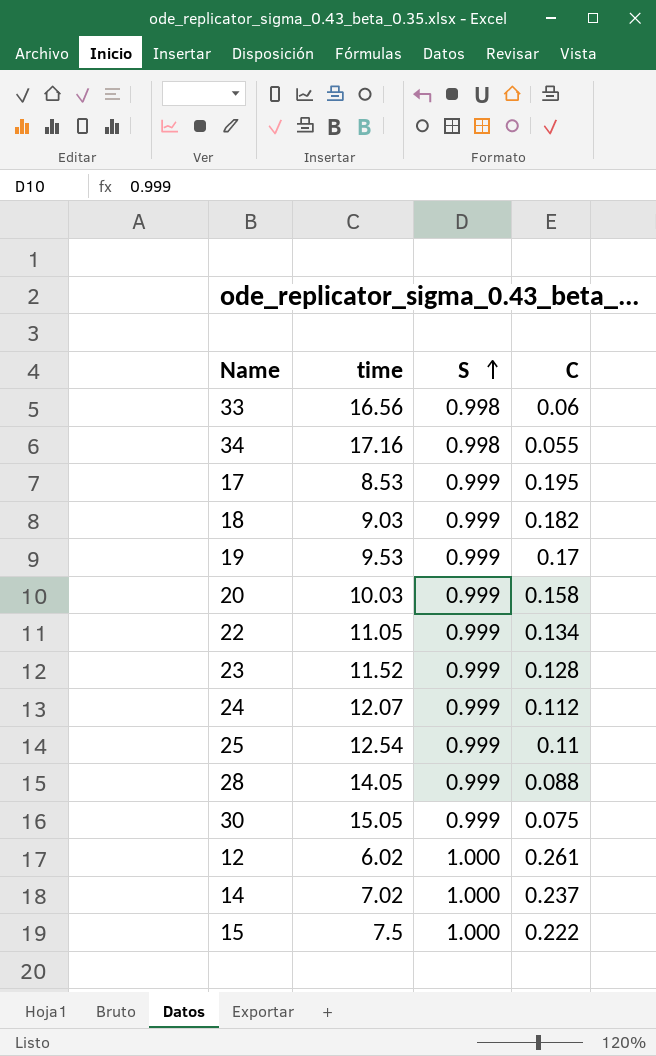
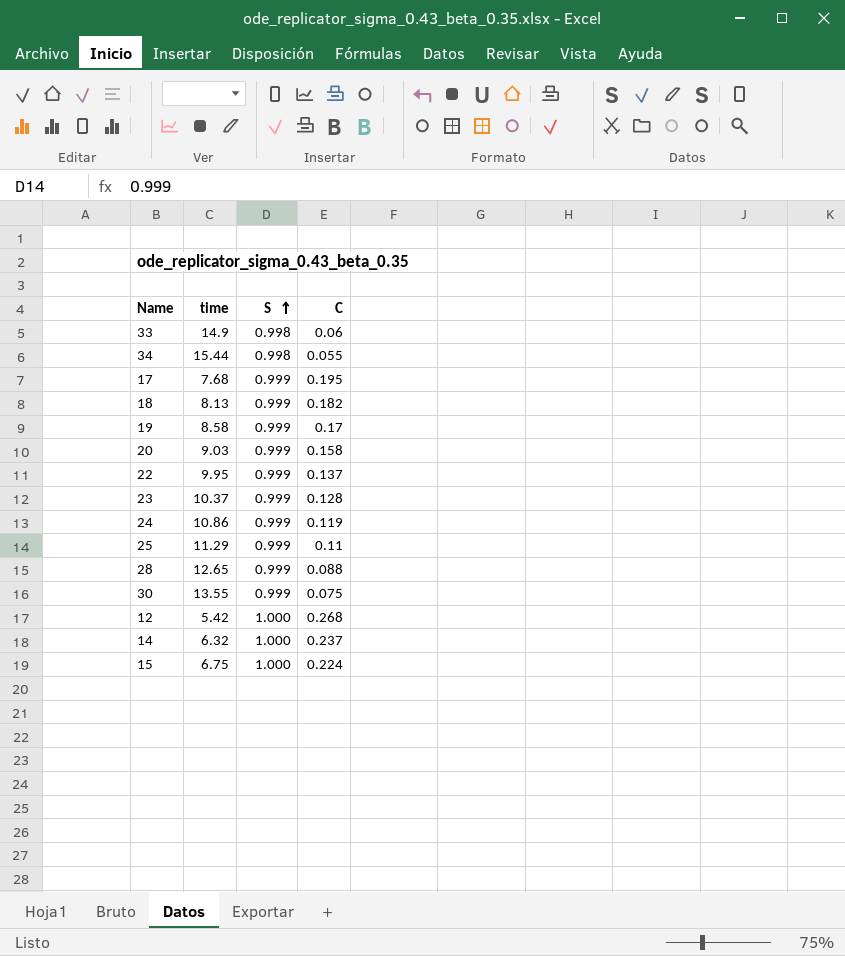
33 | time: 16.56 -> 14.9
34 | time: 17.16 -> 15.44
17 | time: 8.53 -> 7.68
18 | time: 9.03 -> 8.13
19 | time: 9.53 -> 8.58
20 | time: 10.03 -> 9.03
22 | time: 11.05 -> 9.95
22 | C: 0.134 -> 0.137
23 | time: 11.52 -> 10.37
24 | time: 12.07 -> 10.86
24 | C: 0.112 -> 0.119
25 | time: 12.54 -> 11.29
28 | time: 14.05 -> 12.65
30 | time: 15.05 -> 13.55
12 | time: 6.02 -> 5.42
12 | C: 0.261 -> 0.268
14 | time: 7.02 -> 6.32
15 | time: 7.5 -> 6.75
15 | C: 0.222 -> 0.224

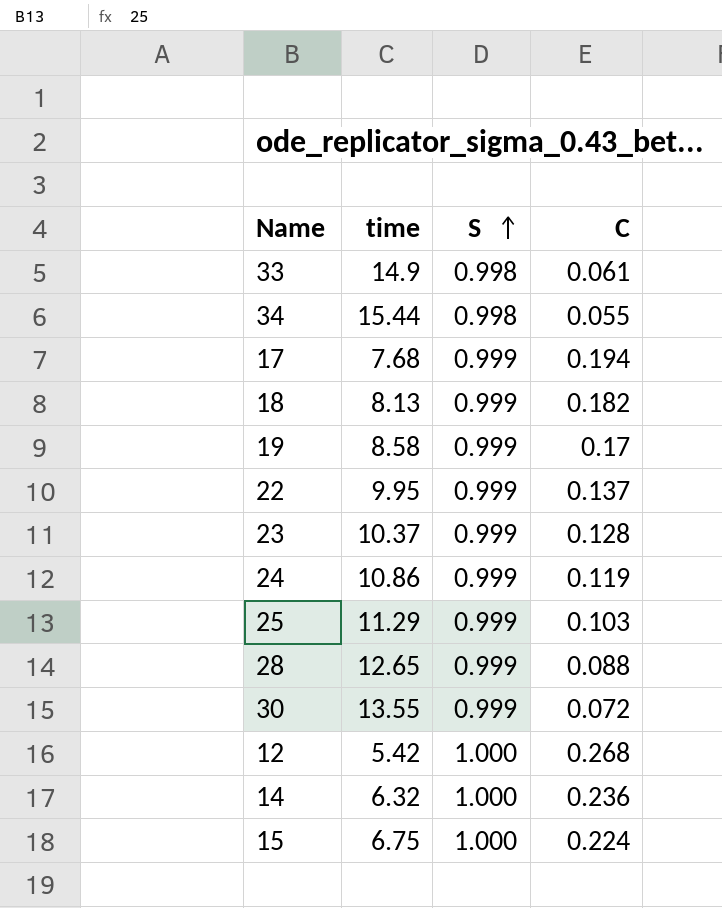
row 20: 9.03 | 0.999 | 0.158 -> none
33 | C: 0.06 -> 0.061
17 | C: 0.195 -> 0.194
25 | C: 0.11 -> 0.103
30 | C: 0.075 -> 0.072
14 | C: 0.237 -> 0.236

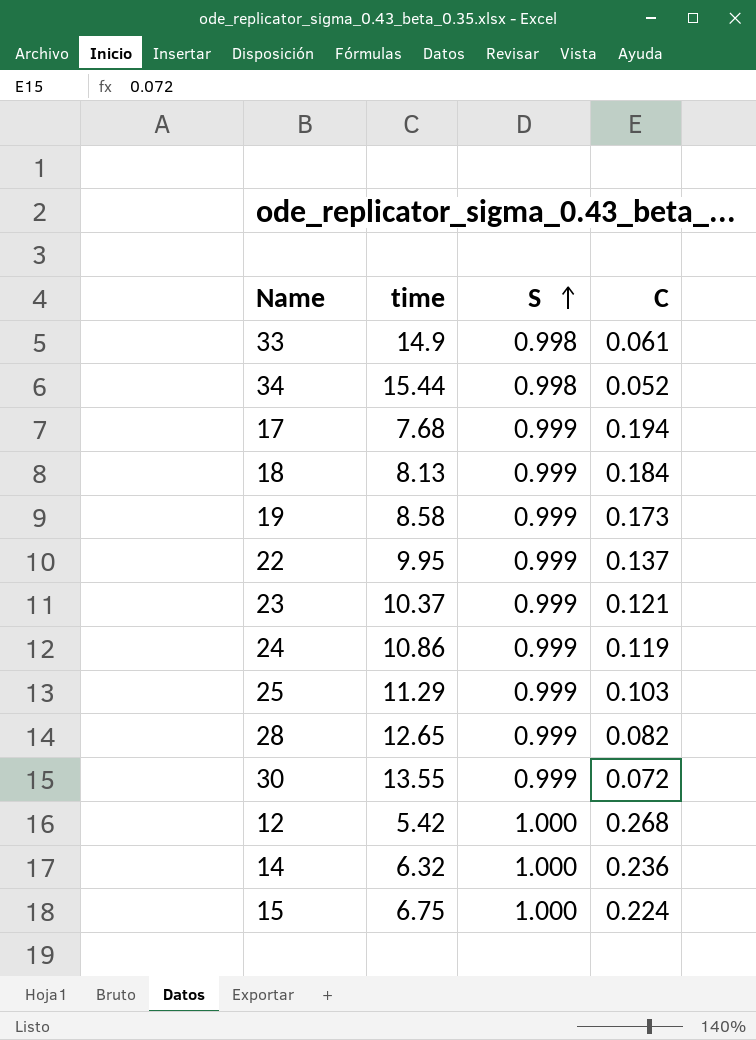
34 | C: 0.055 -> 0.052
18 | C: 0.182 -> 0.184
19 | C: 0.17 -> 0.173
23 | C: 0.128 -> 0.121
28 | C: 0.088 -> 0.082

